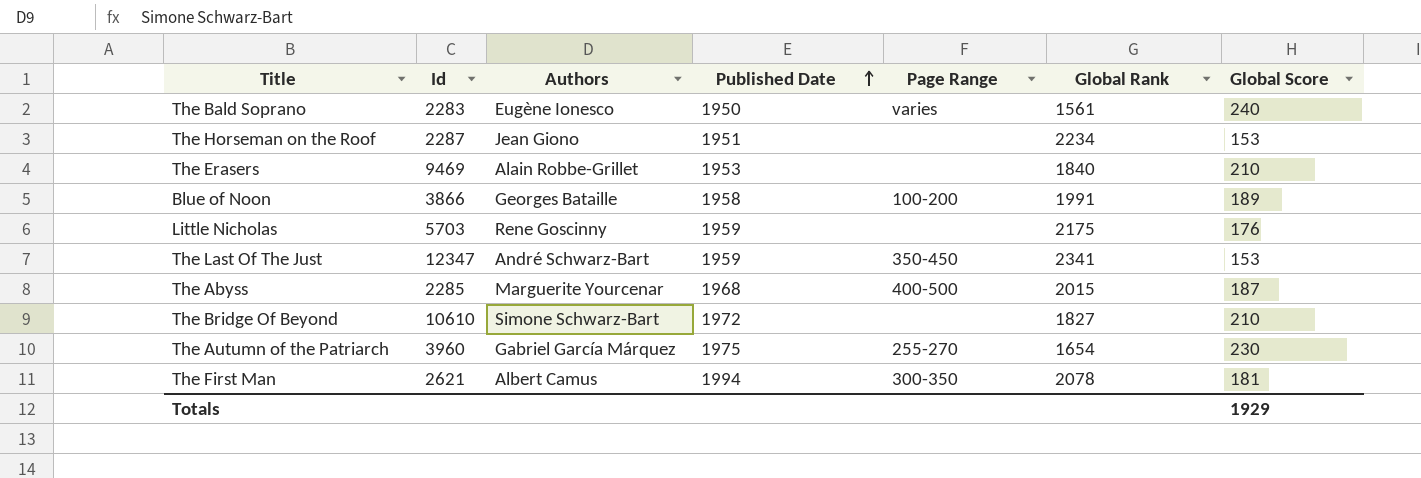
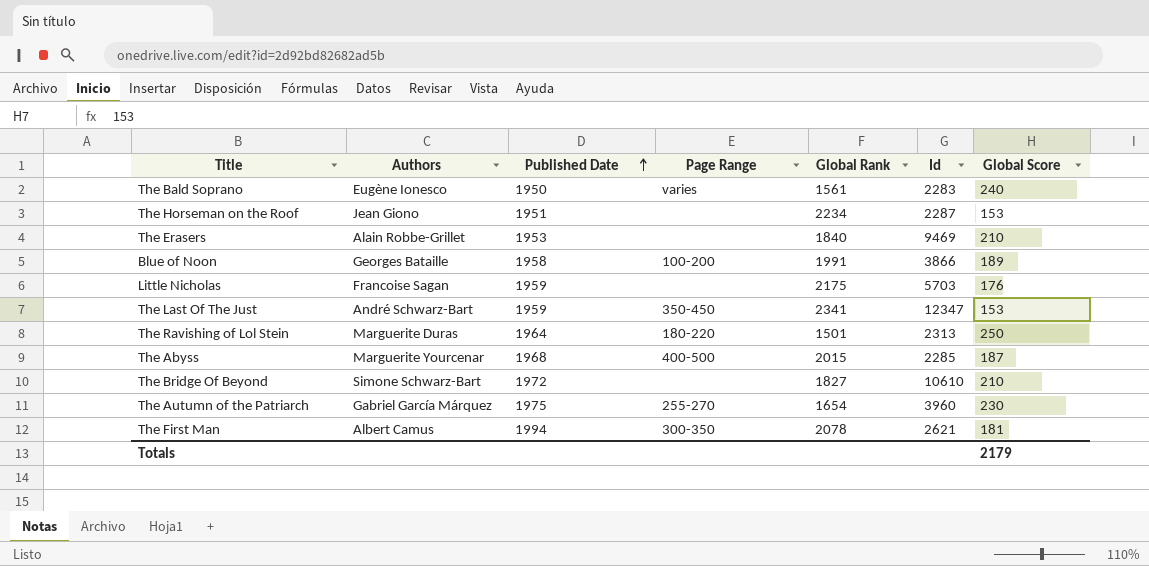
column Id | position: 2 -> 6
Little Nicholas | Authors: Rene Goscinny -> Francoise Sagan
row The Ravishing of Lol Stein: none -> Marguerite Duras | 1964 | 180-220 | 1501 | 2313 | 250
Totals | Global Score: 1929 -> 2179

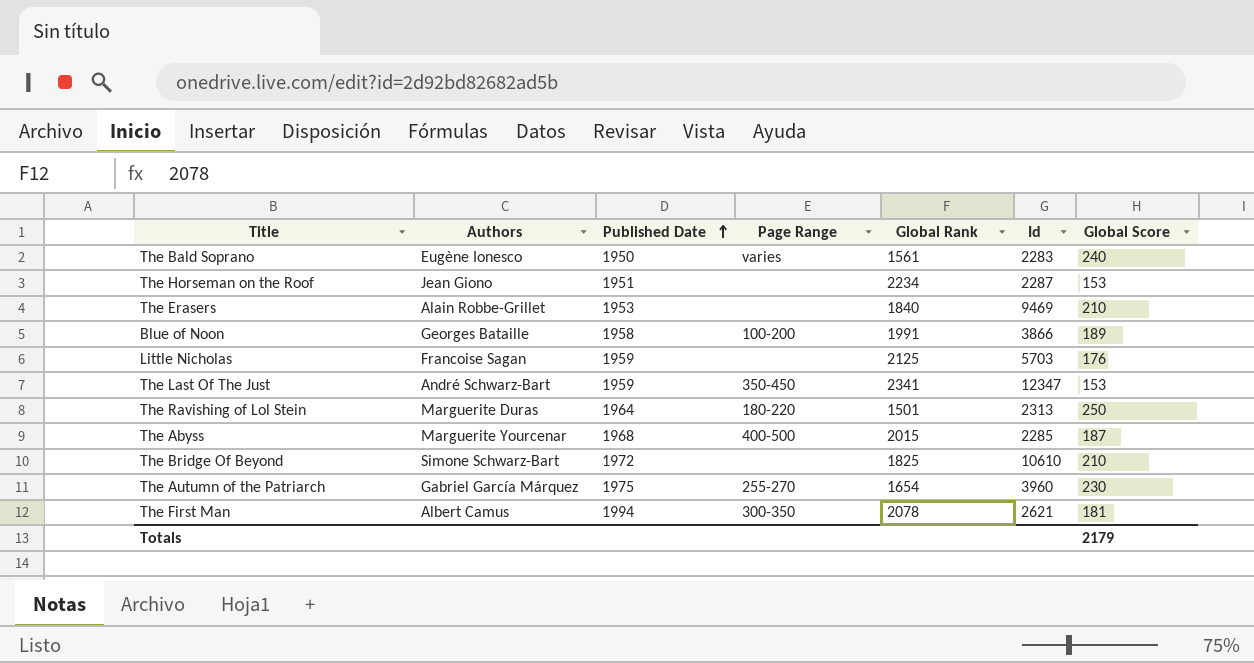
Little Nicholas | Global Rank: 2175 -> 2125
The Bridge Of Beyond | Global Rank: 1827 -> 1825

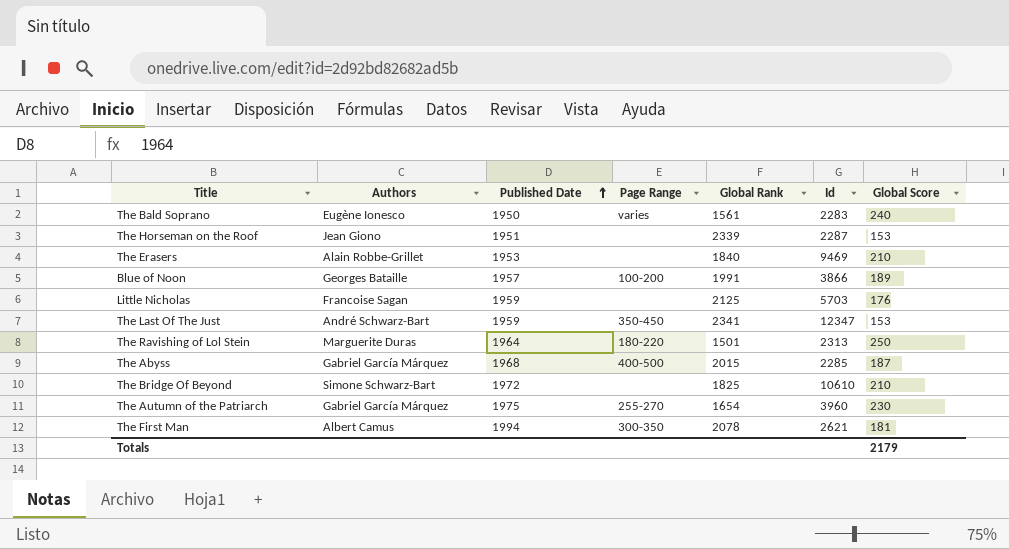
The Horseman on the Roof | Global Rank: 2234 -> 2339
Blue of Noon | Published Date: 1958 -> 1957
The Abyss | Authors: Marguerite Yourcenar -> Gabriel García Márquez

